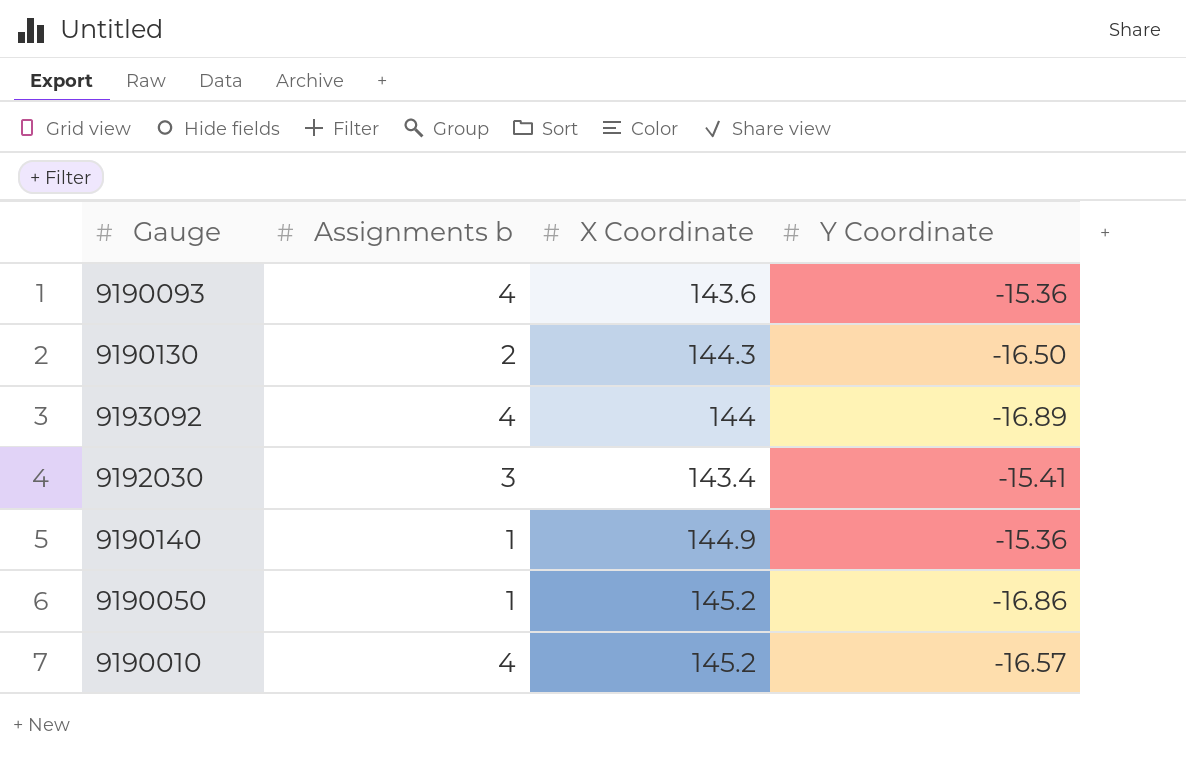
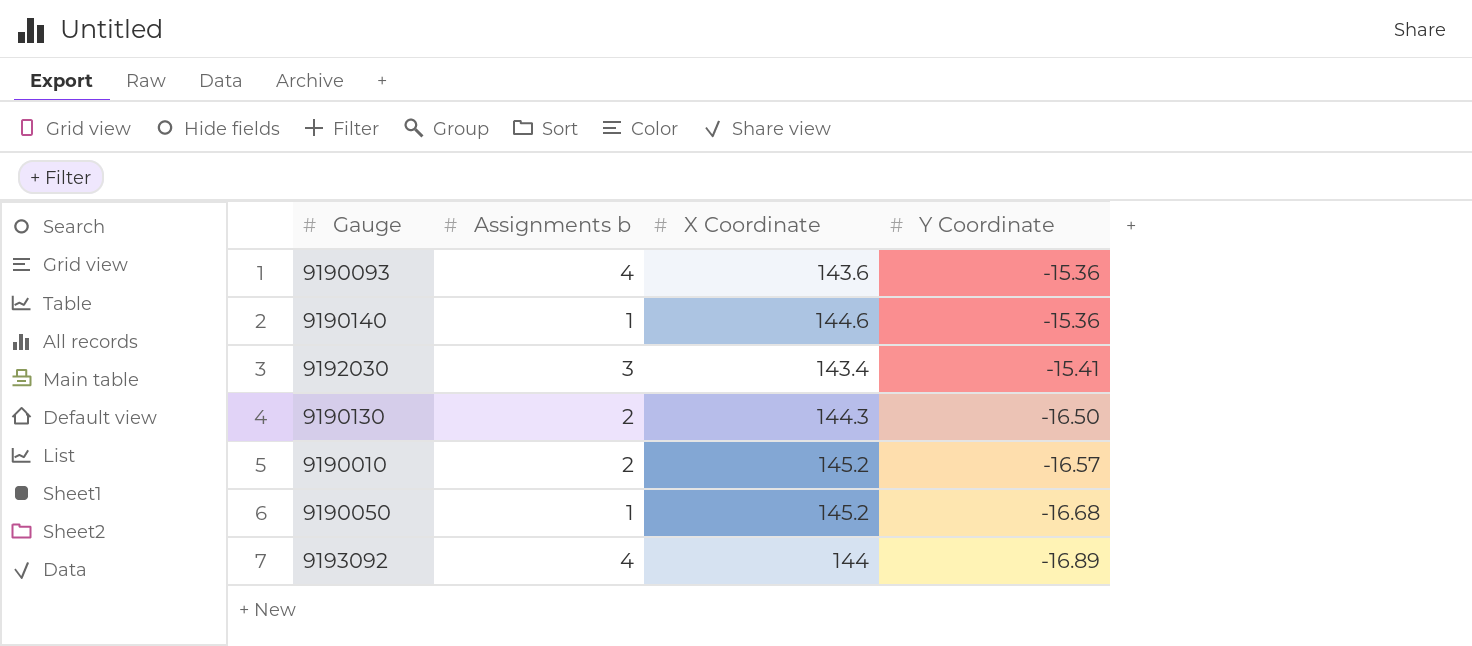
row order: none -> Y Coordinate descending
9190140 | X Coordinate: 144.9 -> 144.6
9190010 | Assignments b: 4 -> 2
9190050 | Y Coordinate: -16.86 -> -16.68

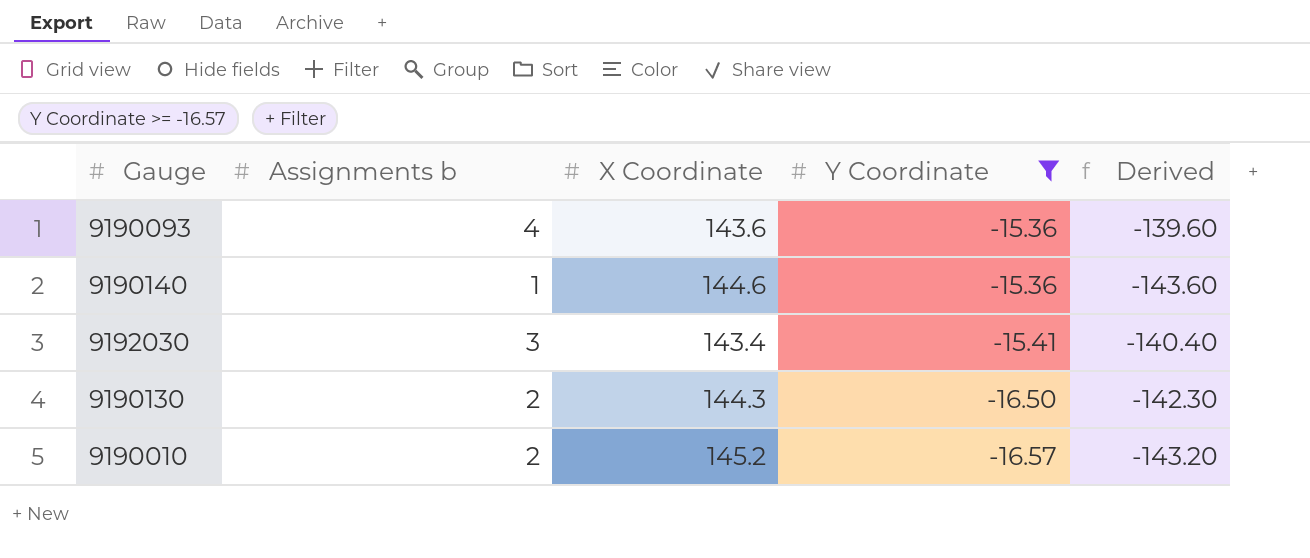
filter: none -> Y Coordinate >= -16.57
column Derived | formula: none -> [Assignments b] - [X Coordinate]

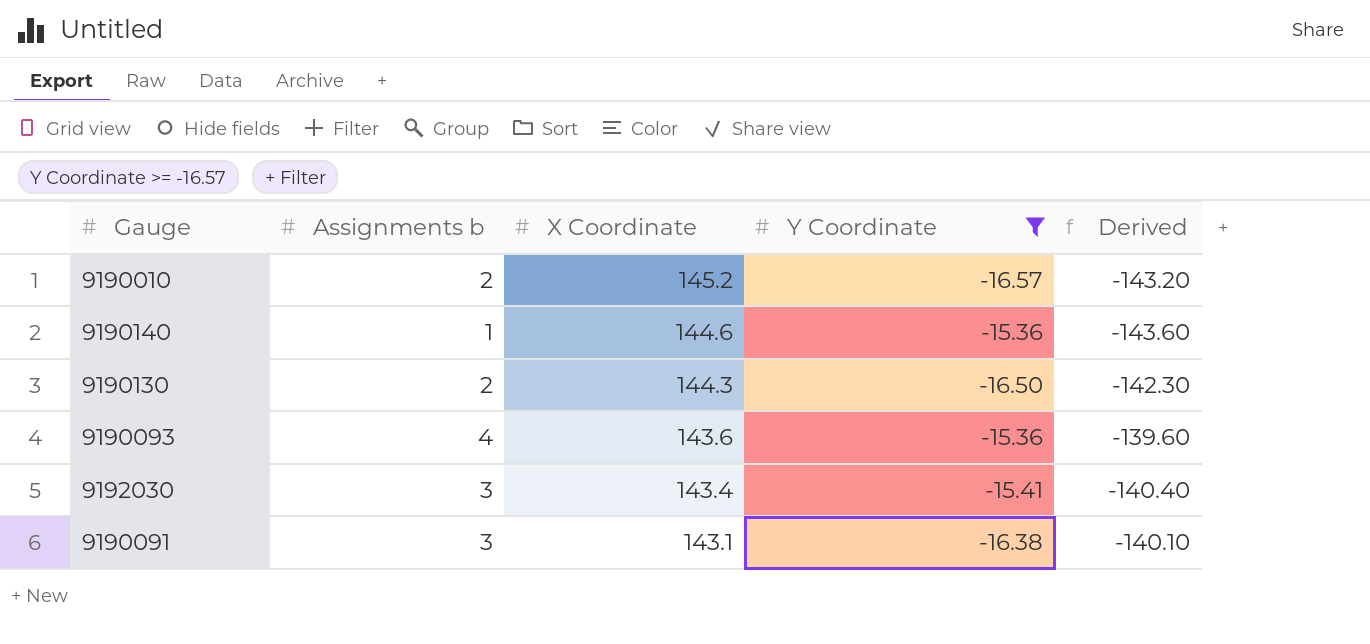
row order: Y Coordinate descending -> X Coordinate descending
row 9190091: none -> 3 | 143.1 | -16.38 | -140.10

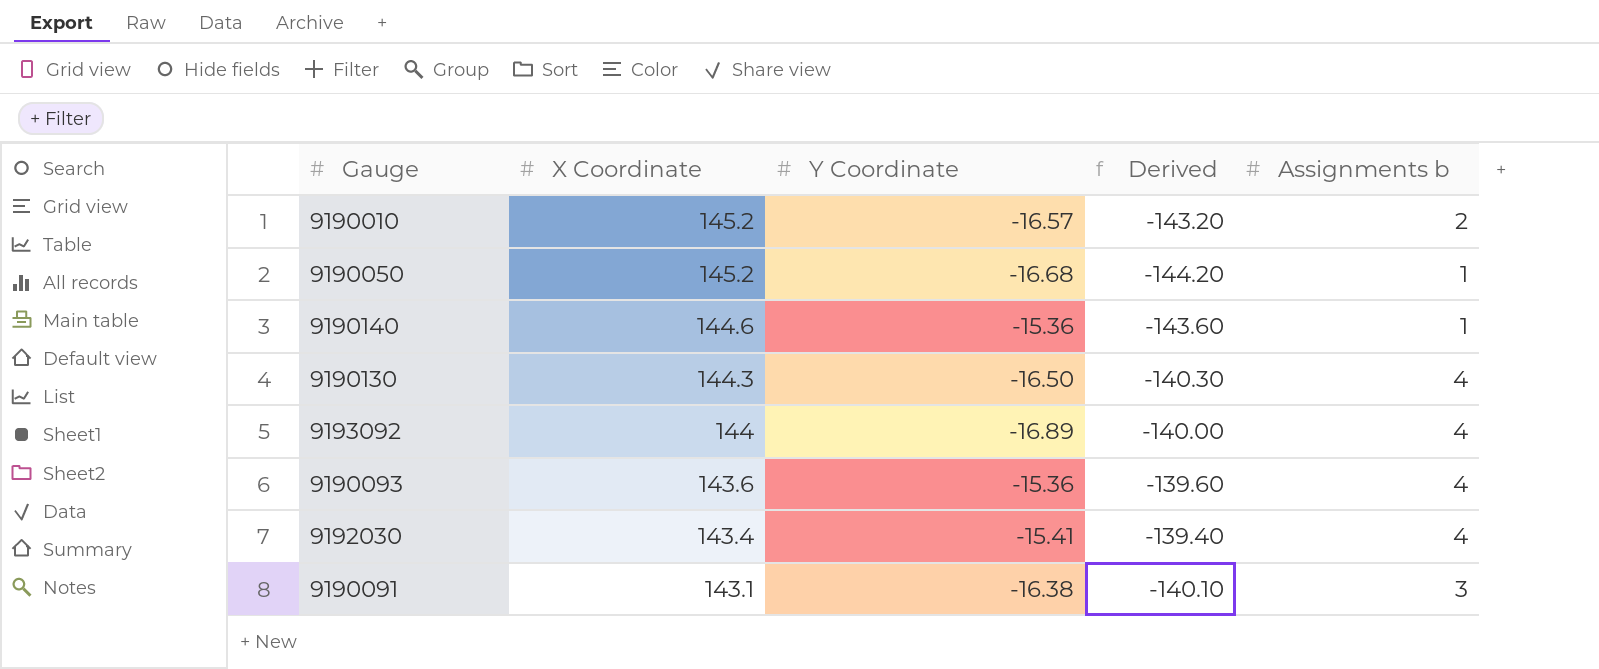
filter: Y Coordinate >= -16.57 -> none
column Assignments b | position: 2 -> 5
9190130 | Derived: -142.30 -> -140.30
9190130 | Assignments b: 2 -> 4
9192030 | Derived: -140.40 -> -139.40
9192030 | Assignments b: 3 -> 4

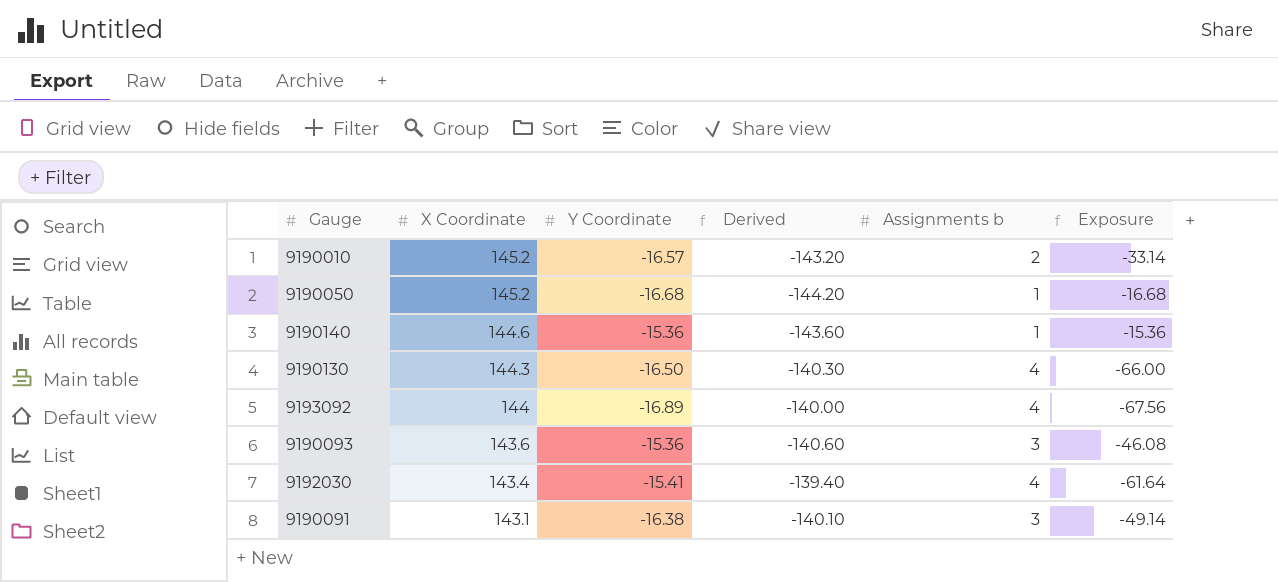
column Exposure | formula: none -> [Y Coordinate] * [Assignments b]
9190093 | Derived: -139.60 -> -140.60
9190093 | Assignments b: 4 -> 3

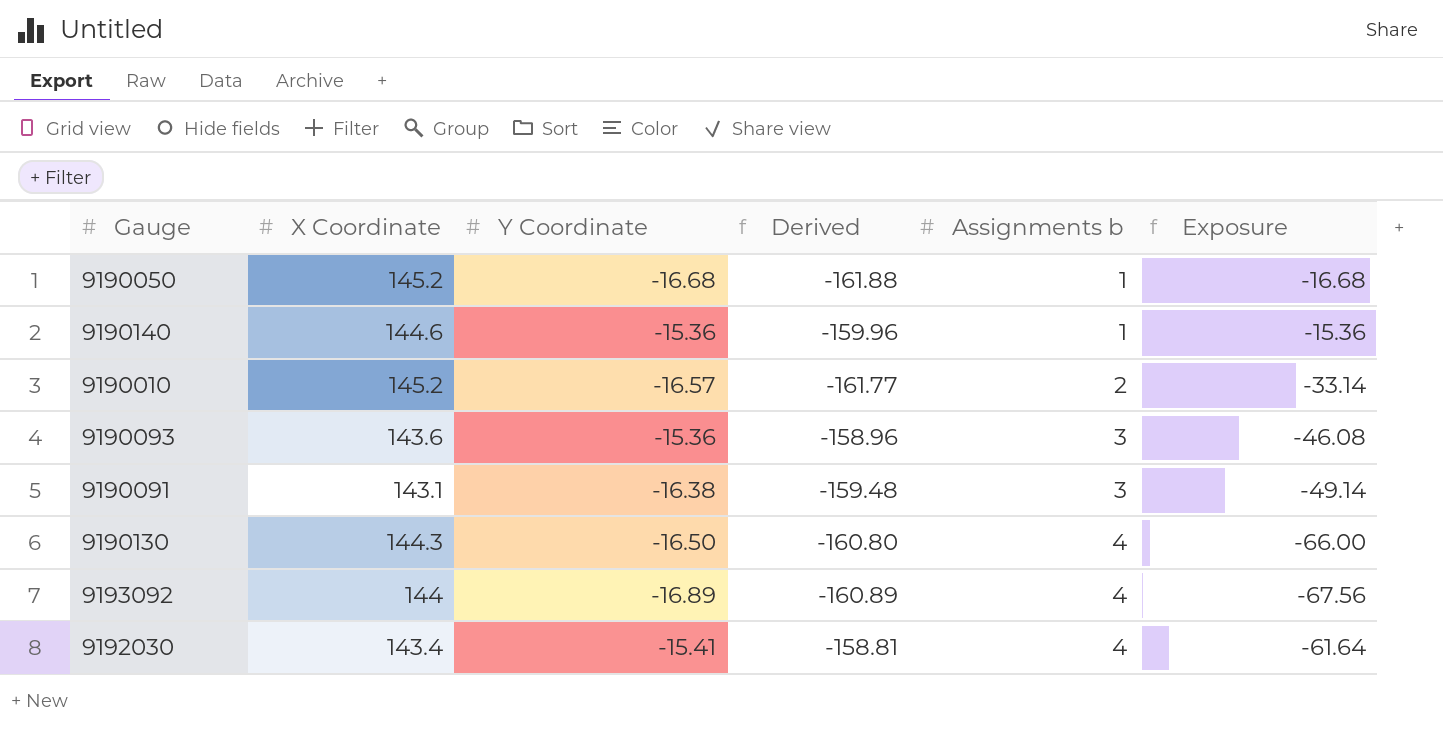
row order: X Coordinate descending -> Assignments b ascending
column Derived | formula: [Assignments b] - [X Coordinate] -> [Y Coordinate] - [X Coordinate]

